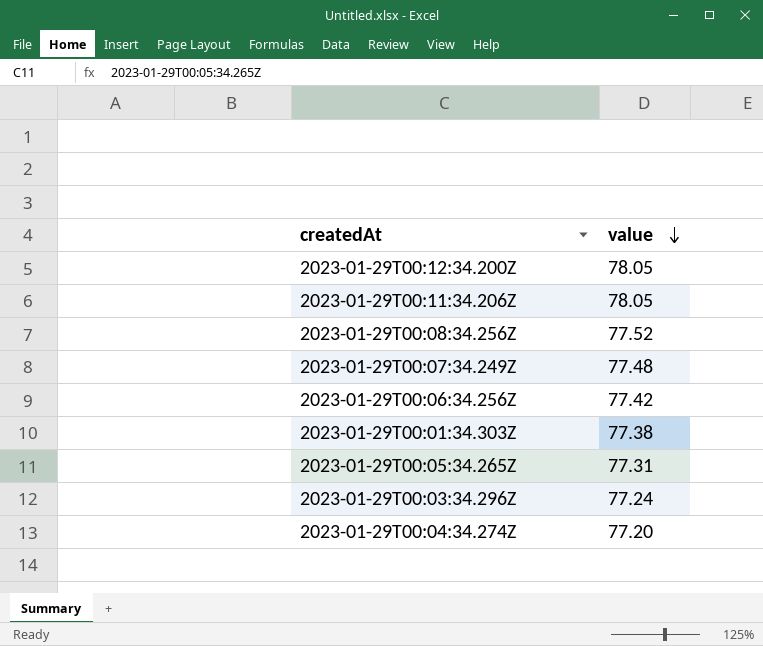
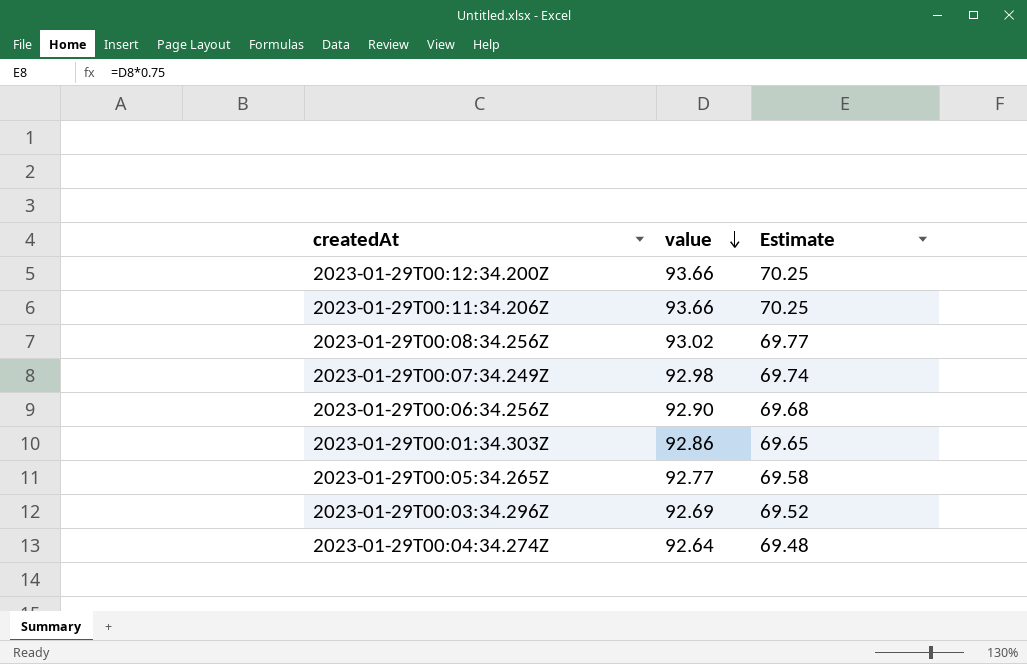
column Estimate | formula: none -> [value] * 0.75
2023-01-29T00:12:34.200Z | value: 78.05 -> 93.66
2023-01-29T00:11:34.206Z | value: 78.05 -> 93.66
2023-01-29T00:08:34.256Z | value: 77.52 -> 93.02
2023-01-29T00:07:34.249Z | value: 77.48 -> 92.98
2023-01-29T00:06:34.256Z | value: 77.42 -> 92.90
2023-01-29T00:01:34.303Z | value: 77.38 -> 92.86
2023-01-29T00:05:34.265Z | value: 77.31 -> 92.77
2023-01-29T00:03:34.296Z | value: 77.24 -> 92.69
2023-01-29T00:04:34.274Z | value: 77.20 -> 92.64

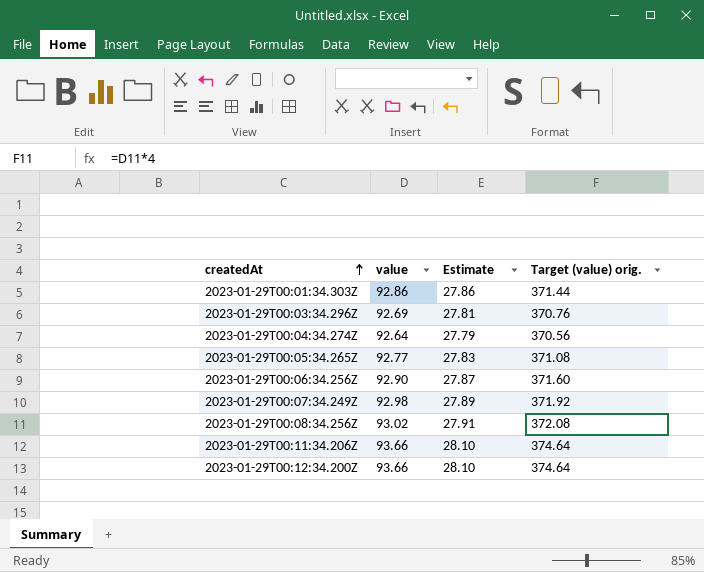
row order: value descending -> createdAt ascending
column Estimate | formula: [value] * 0.75 -> [value] * 0.3
column Target (value) orig. | formula: none -> [value] * 4

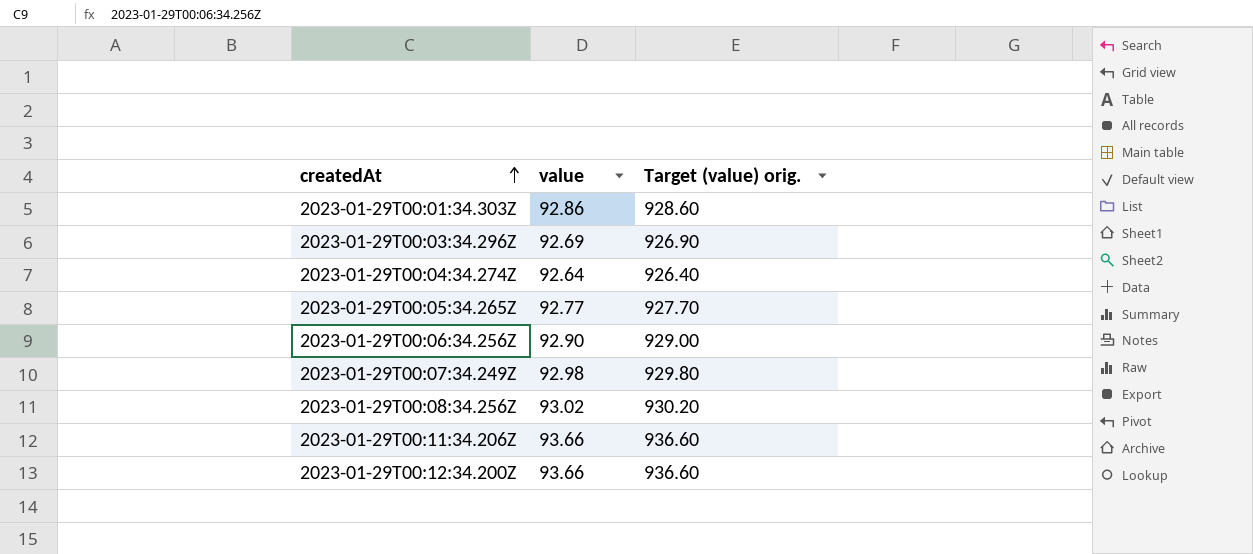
column Estimate | formula: [value] * 0.3 -> none
column Target (value) orig. | formula: [value] * 4 -> [value] * 10

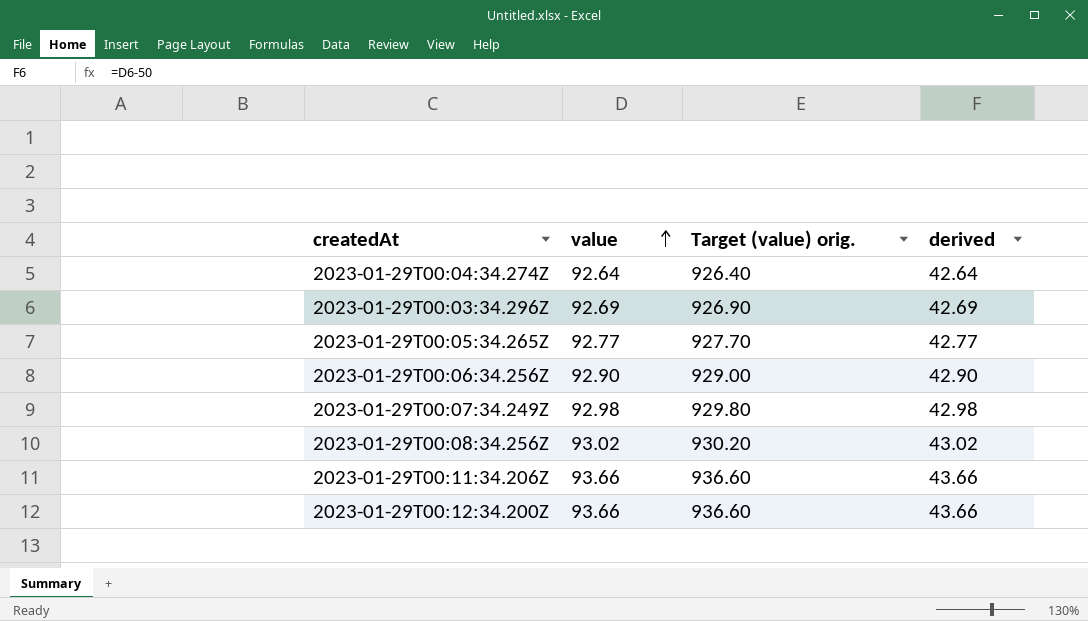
row order: createdAt ascending -> value ascending
column derived | formula: none -> [value] - 50
row 2023-01-29T00:01:34.303Z: 92.86 | 928.60 -> none

